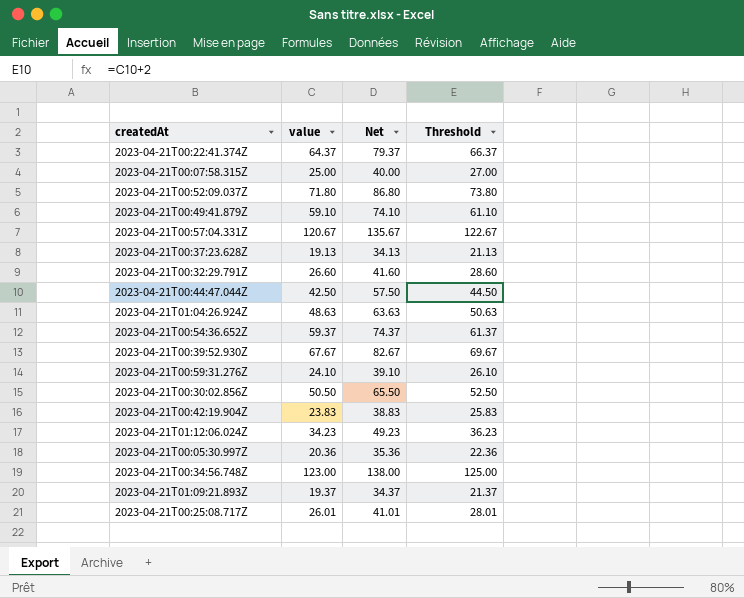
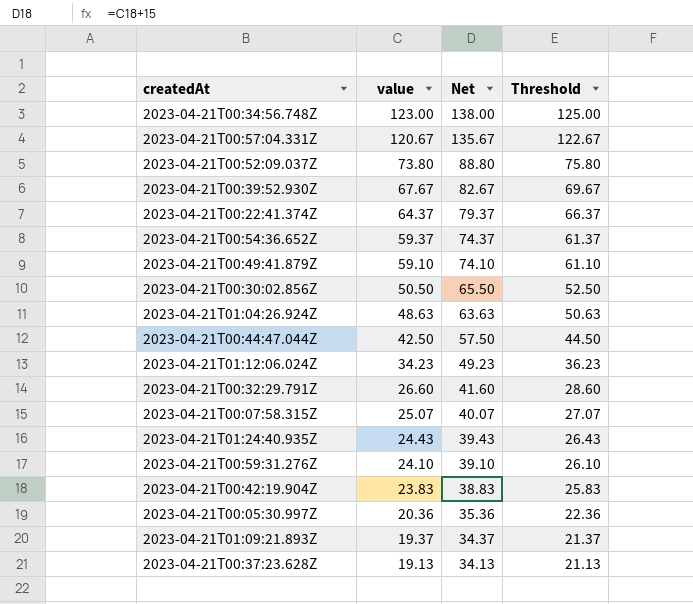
row order: none -> value descending
row 2023-04-21T00:25:08.717Z: 26.01 | 41.01 | 28.01 -> none
2023-04-21T00:52:09.037Z | value: 71.80 -> 73.80
2023-04-21T00:52:09.037Z | Net: 86.80 -> 88.80
2023-04-21T00:52:09.037Z | Threshold: 73.80 -> 75.80
2023-04-21T00:07:58.315Z | value: 25.00 -> 25.07
2023-04-21T00:07:58.315Z | Net: 40.00 -> 40.07
2023-04-21T00:07:58.315Z | Threshold: 27.00 -> 27.07
row 2023-04-21T01:24:40.935Z: none -> 24.43 | 39.43 | 26.43

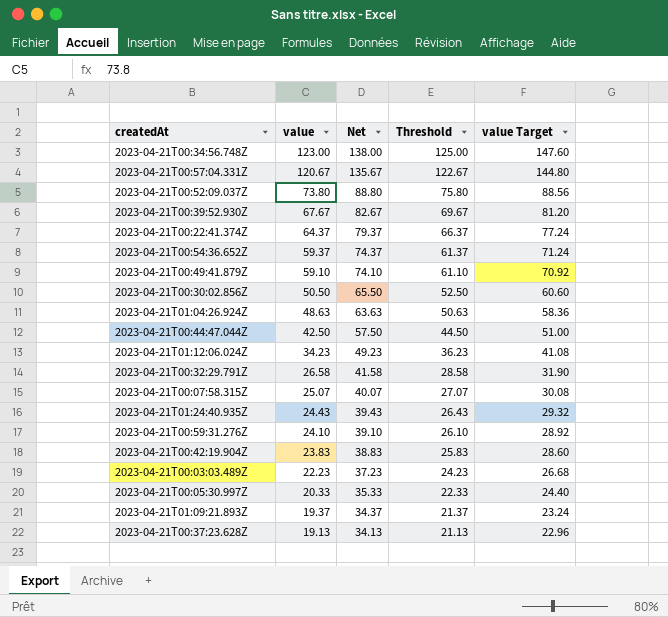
column value Target | formula: none -> [value] * 1.2
2023-04-21T00:32:29.791Z | value: 26.60 -> 26.58
2023-04-21T00:32:29.791Z | Net: 41.60 -> 41.58
2023-04-21T00:32:29.791Z | Threshold: 28.60 -> 28.58
row 2023-04-21T00:03:03.489Z: none -> 22.23 | 37.23 | 24.23 | 26.68
2023-04-21T00:05:30.997Z | value: 20.36 -> 20.33
2023-04-21T00:05:30.997Z | Net: 35.36 -> 35.33
2023-04-21T00:05:30.997Z | Threshold: 22.36 -> 22.33

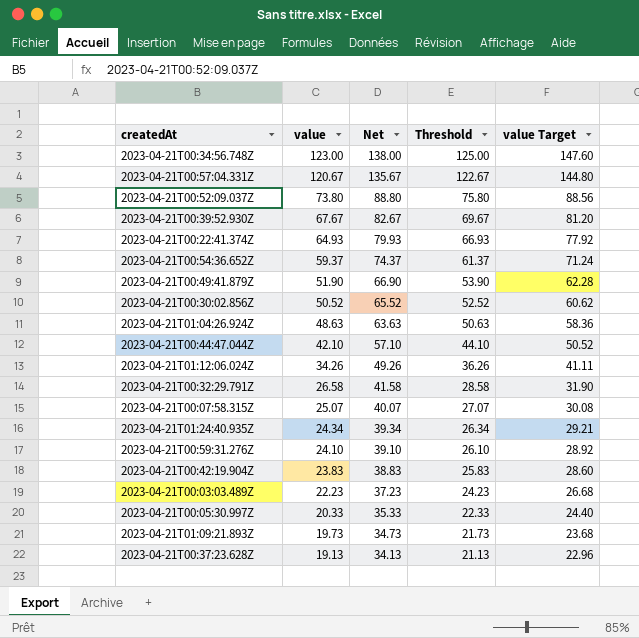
2023-04-21T00:22:41.374Z | value: 64.37 -> 64.93
2023-04-21T00:22:41.374Z | Net: 79.37 -> 79.93
2023-04-21T00:22:41.374Z | Threshold: 66.37 -> 66.93
2023-04-21T00:22:41.374Z | value Target: 77.24 -> 77.92
2023-04-21T00:49:41.879Z | value: 59.10 -> 51.90
2023-04-21T00:49:41.879Z | Net: 74.10 -> 66.90
2023-04-21T00:49:41.879Z | Threshold: 61.10 -> 53.90
2023-04-21T00:49:41.879Z | value Target: 70.92 -> 62.28
2023-04-21T00:30:02.856Z | value: 50.50 -> 50.52
2023-04-21T00:30:02.856Z | Net: 65.50 -> 65.52
2023-04-21T00:30:02.856Z | Threshold: 52.50 -> 52.52
2023-04-21T00:30:02.856Z | value Target: 60.60 -> 60.62
2023-04-21T00:44:47.044Z | value: 42.50 -> 42.10
2023-04-21T00:44:47.044Z | Net: 57.50 -> 57.10
2023-04-21T00:44:47.044Z | Threshold: 44.50 -> 44.10
2023-04-21T00:44:47.044Z | value Target: 51.00 -> 50.52
2023-04-21T01:12:06.024Z | value: 34.23 -> 34.26
2023-04-21T01:12:06.024Z | Net: 49.23 -> 49.26
2023-04-21T01:12:06.024Z | Threshold: 36.23 -> 36.26
2023-04-21T01:12:06.024Z | value Target: 41.08 -> 41.11
2023-04-21T01:24:40.935Z | value: 24.43 -> 24.34
2023-04-21T01:24:40.935Z | Net: 39.43 -> 39.34
2023-04-21T01:24:40.935Z | Threshold: 26.43 -> 26.34
2023-04-21T01:24:40.935Z | value Target: 29.32 -> 29.21
2023-04-21T01:09:21.893Z | value: 19.37 -> 19.73
2023-04-21T01:09:21.893Z | Net: 34.37 -> 34.73
2023-04-21T01:09:21.893Z | Threshold: 21.37 -> 21.73
2023-04-21T01:09:21.893Z | value Target: 23.24 -> 23.68

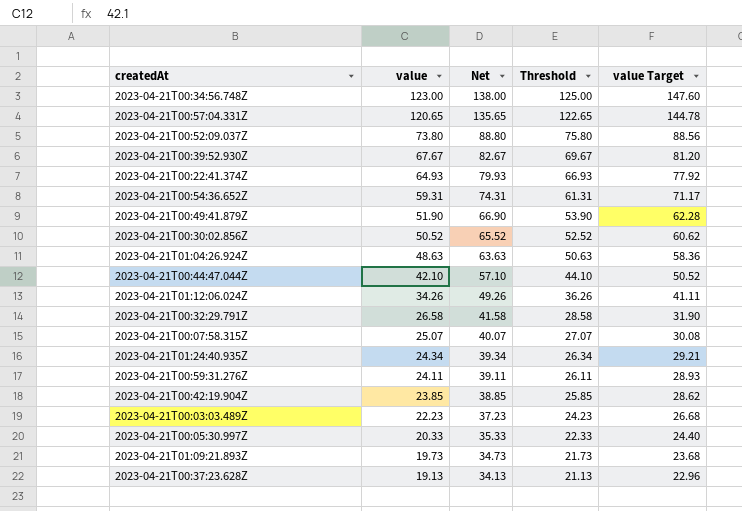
2023-04-21T00:57:04.331Z | value: 120.67 -> 120.65
2023-04-21T00:57:04.331Z | Net: 135.67 -> 135.65
2023-04-21T00:57:04.331Z | Threshold: 122.67 -> 122.65
2023-04-21T00:57:04.331Z | value Target: 144.80 -> 144.78
2023-04-21T00:54:36.652Z | value: 59.37 -> 59.31
2023-04-21T00:54:36.652Z | Net: 74.37 -> 74.31
2023-04-21T00:54:36.652Z | Threshold: 61.37 -> 61.31
2023-04-21T00:54:36.652Z | value Target: 71.24 -> 71.17
2023-04-21T00:59:31.276Z | value: 24.10 -> 24.11
2023-04-21T00:59:31.276Z | Net: 39.10 -> 39.11
2023-04-21T00:59:31.276Z | Threshold: 26.10 -> 26.11
2023-04-21T00:59:31.276Z | value Target: 28.92 -> 28.93
2023-04-21T00:42:19.904Z | value: 23.83 -> 23.85
2023-04-21T00:42:19.904Z | Net: 38.83 -> 38.85
2023-04-21T00:42:19.904Z | Threshold: 25.83 -> 25.85
2023-04-21T00:42:19.904Z | value Target: 28.60 -> 28.62

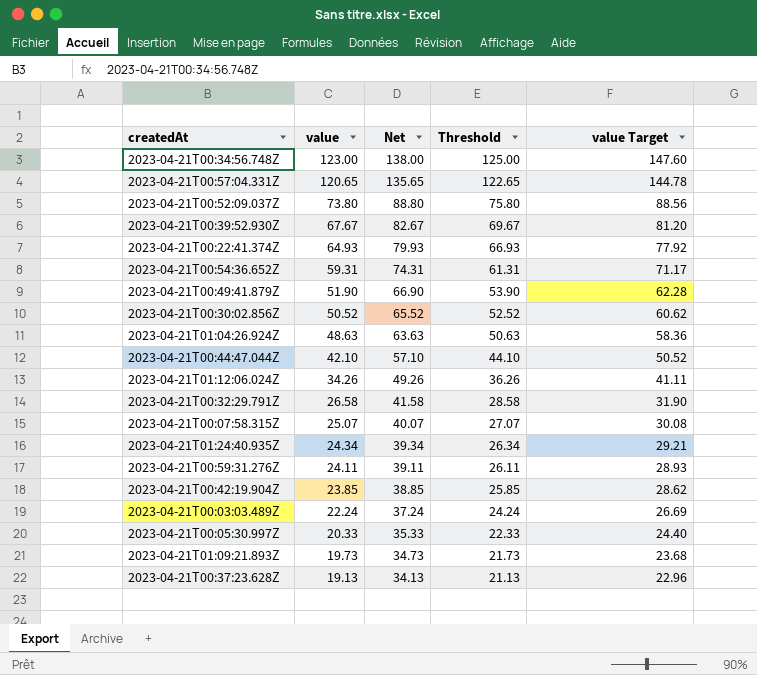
2023-04-21T00:03:03.489Z | value: 22.23 -> 22.24
2023-04-21T00:03:03.489Z | Net: 37.23 -> 37.24
2023-04-21T00:03:03.489Z | Threshold: 24.23 -> 24.24
2023-04-21T00:03:03.489Z | value Target: 26.68 -> 26.69

